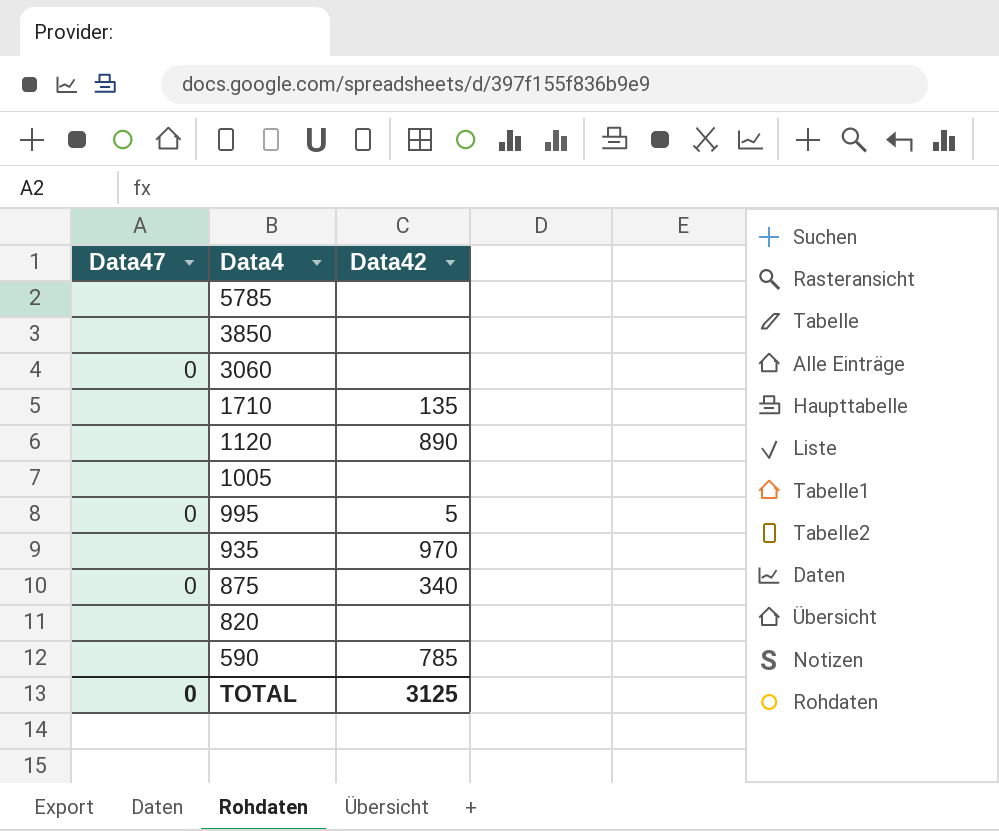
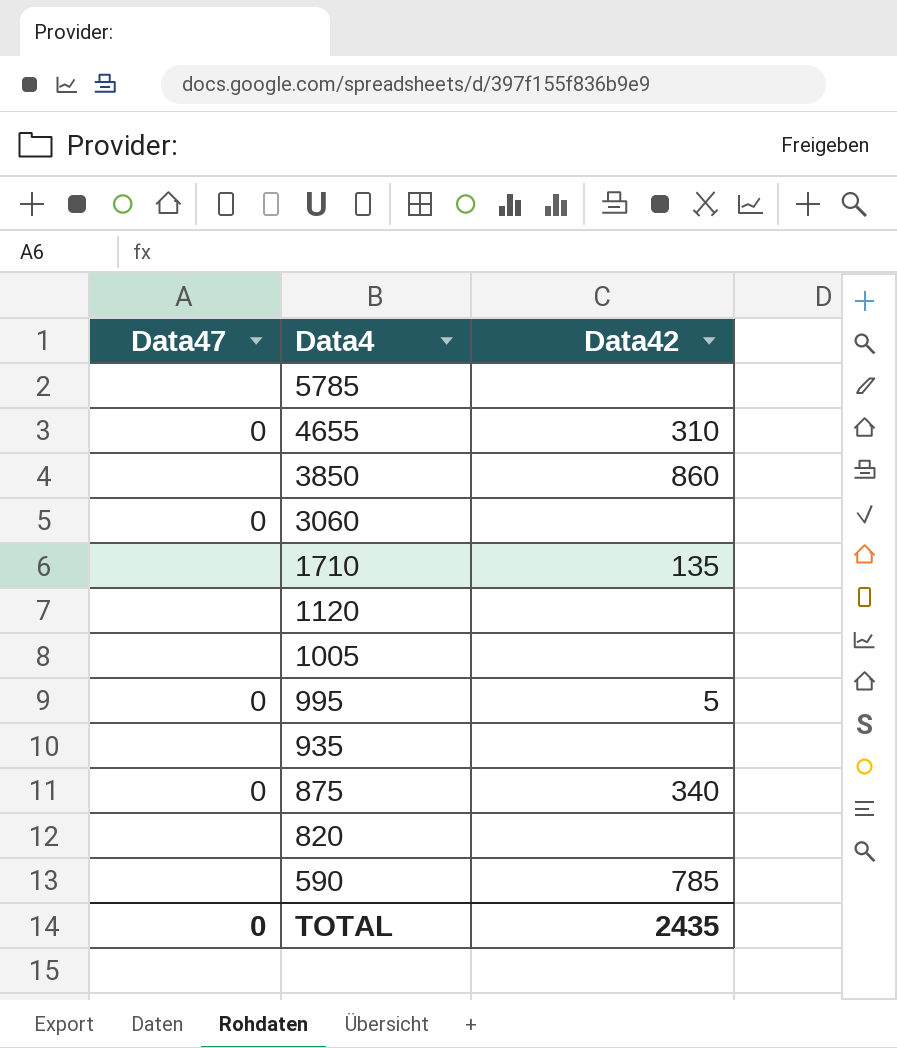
row 4655: none -> 0 | 310
3850 | Data42: none -> 860
1120 | Data42: 890 -> none
935 | Data42: 970 -> none
TOTAL | Data42: 3125 -> 2435

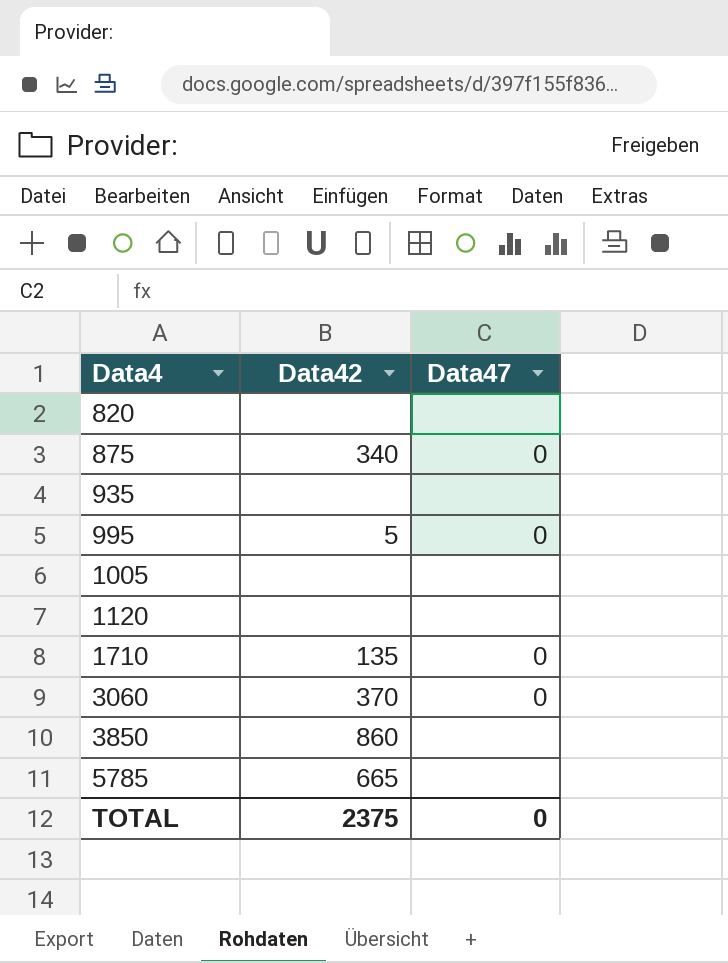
row order: Data4 descending -> Data4 ascending
column Data47 | position: 1 -> 3
row 4655: 0 | 310 -> none
row 590: none | 785 -> none
1710 | Data47: none -> 0
3060 | Data42: none -> 370
5785 | Data42: none -> 665
TOTAL | Data42: 2435 -> 2375

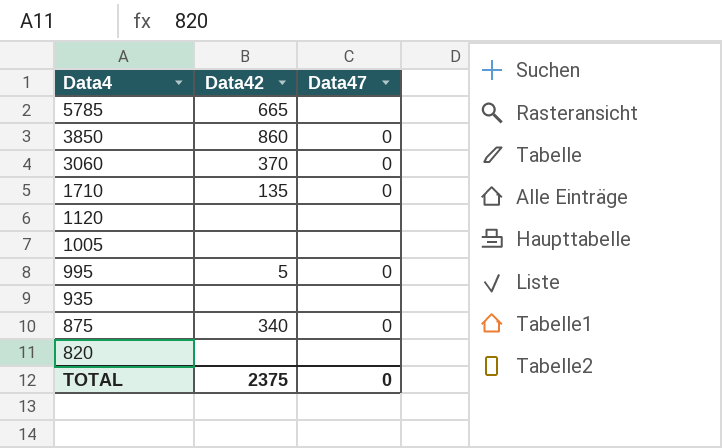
row order: Data4 ascending -> Data4 descending
3850 | Data47: none -> 0

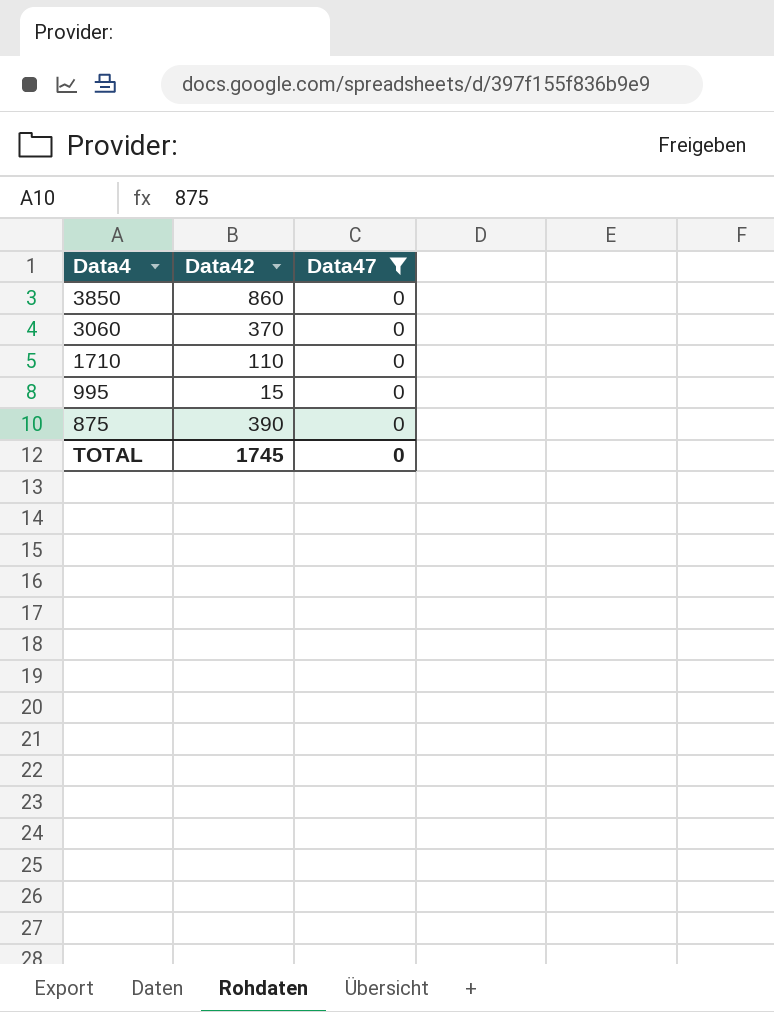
filter: none -> Data47 = 0
1710 | Data42: 135 -> 110
995 | Data42: 5 -> 15
875 | Data42: 340 -> 390
TOTAL | Data42: 2375 -> 1745

